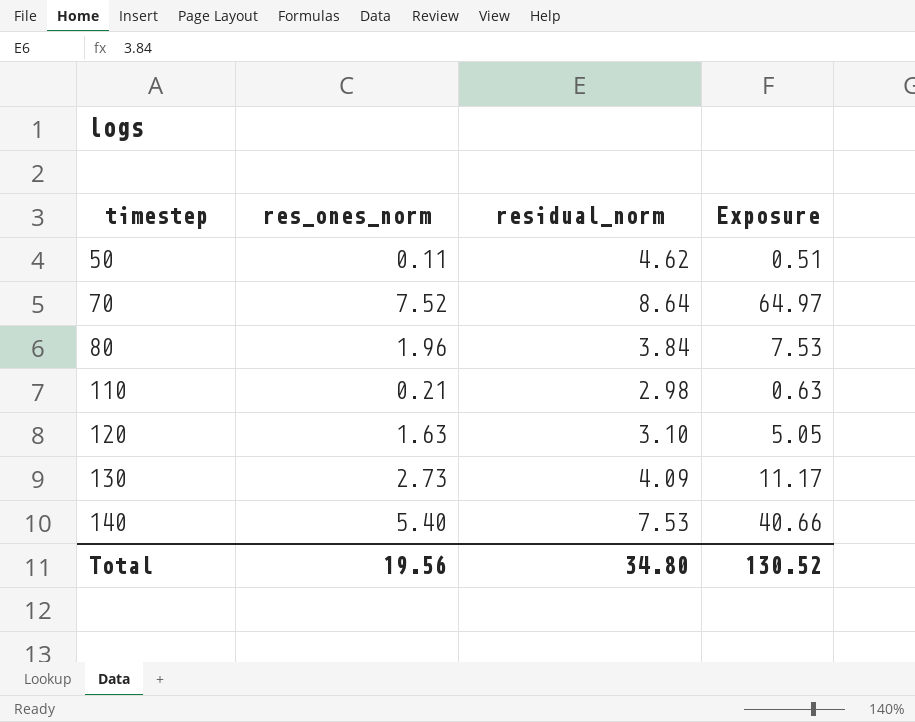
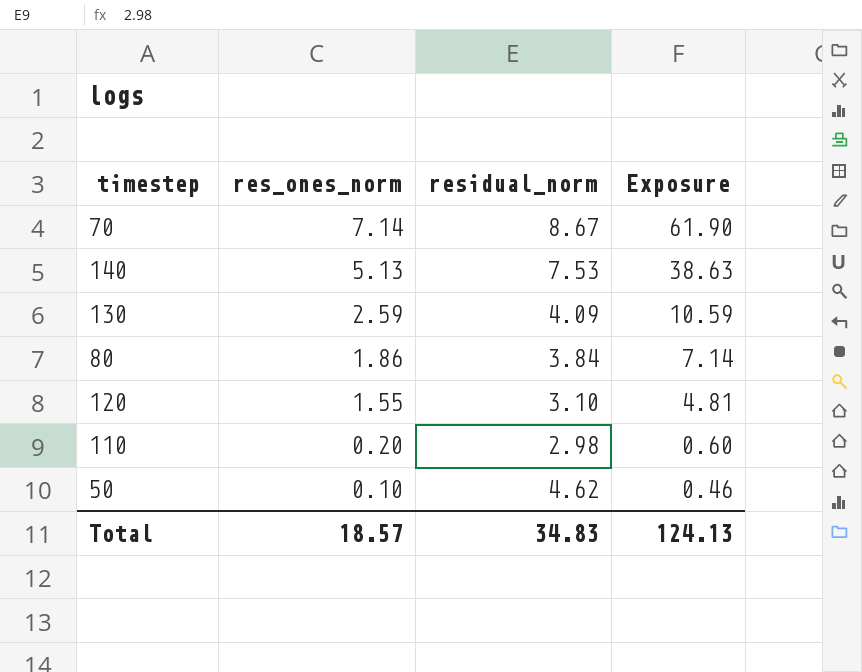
row order: timestep ascending -> res_ones_norm descending
70 | res_ones_norm: 7.52 -> 7.14
70 | residual_norm: 8.64 -> 8.67
70 | Exposure: 64.97 -> 61.90
140 | res_ones_norm: 5.40 -> 5.13
140 | Exposure: 40.66 -> 38.63
130 | res_ones_norm: 2.73 -> 2.59
130 | Exposure: 11.17 -> 10.59
80 | res_ones_norm: 1.96 -> 1.86
80 | Exposure: 7.53 -> 7.14
120 | res_ones_norm: 1.63 -> 1.55
120 | Exposure: 5.05 -> 4.81
110 | res_ones_norm: 0.21 -> 0.20
110 | Exposure: 0.63 -> 0.60
50 | res_ones_norm: 0.11 -> 0.10
50 | Exposure: 0.51 -> 0.46
Total | res_ones_norm: 19.56 -> 18.57
Total | residual_norm: 34.80 -> 34.83
Total | Exposure: 130.52 -> 124.13

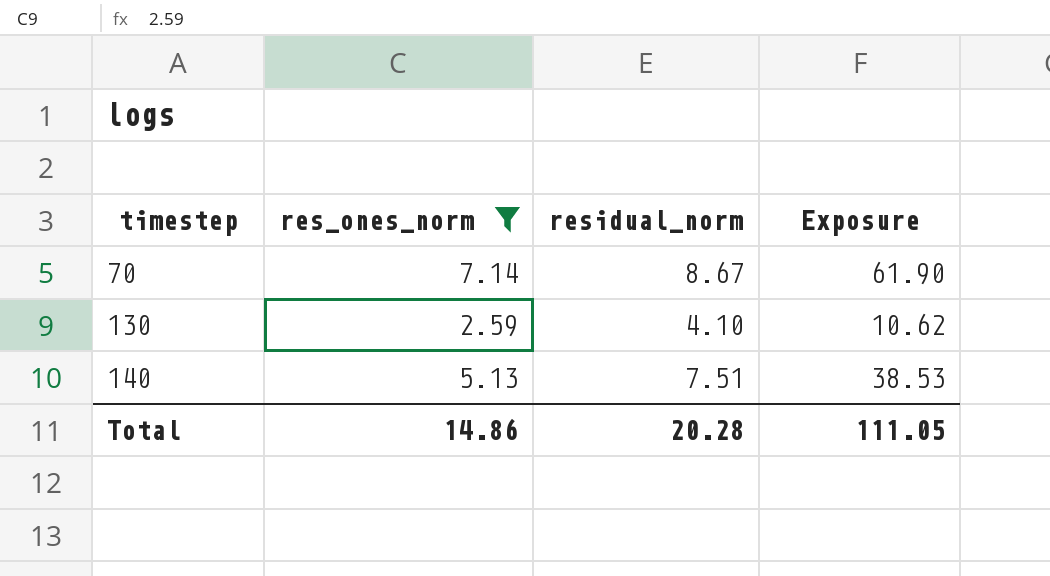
filter: none -> res_ones_norm >= 2.59
row order: res_ones_norm descending -> timestep ascending
130 | residual_norm: 4.09 -> 4.10
130 | Exposure: 10.59 -> 10.62
140 | residual_norm: 7.53 -> 7.51
140 | Exposure: 38.63 -> 38.53
Total | res_ones_norm: 18.57 -> 14.86
Total | residual_norm: 34.83 -> 20.28
Total | Exposure: 124.13 -> 111.05

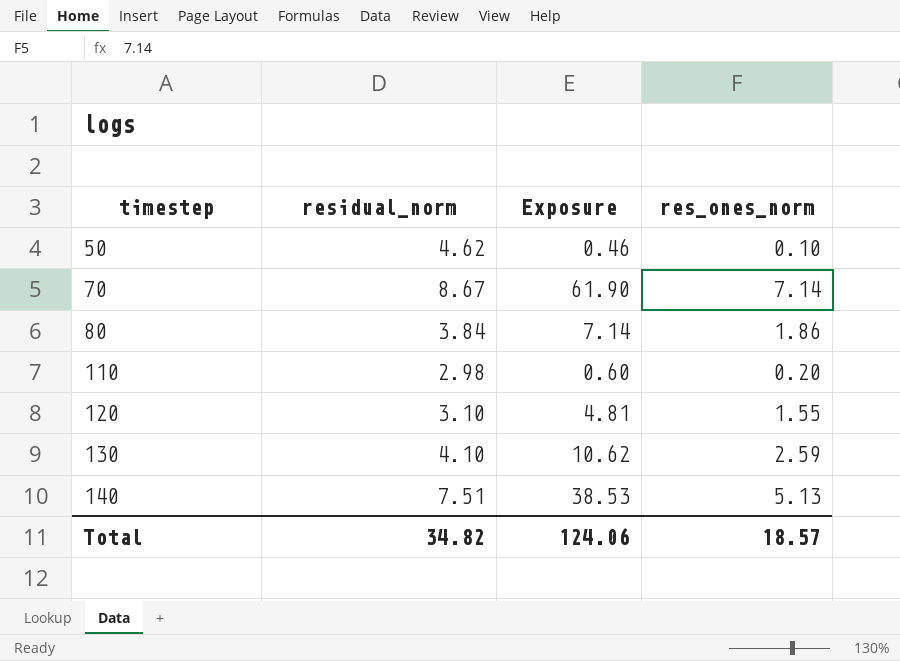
filter: res_ones_norm >= 2.59 -> none
column res_ones_norm | position: 2 -> 4
Total | residual_norm: 20.28 -> 34.82
Total | Exposure: 111.05 -> 124.06
Total | res_ones_norm: 14.86 -> 18.57

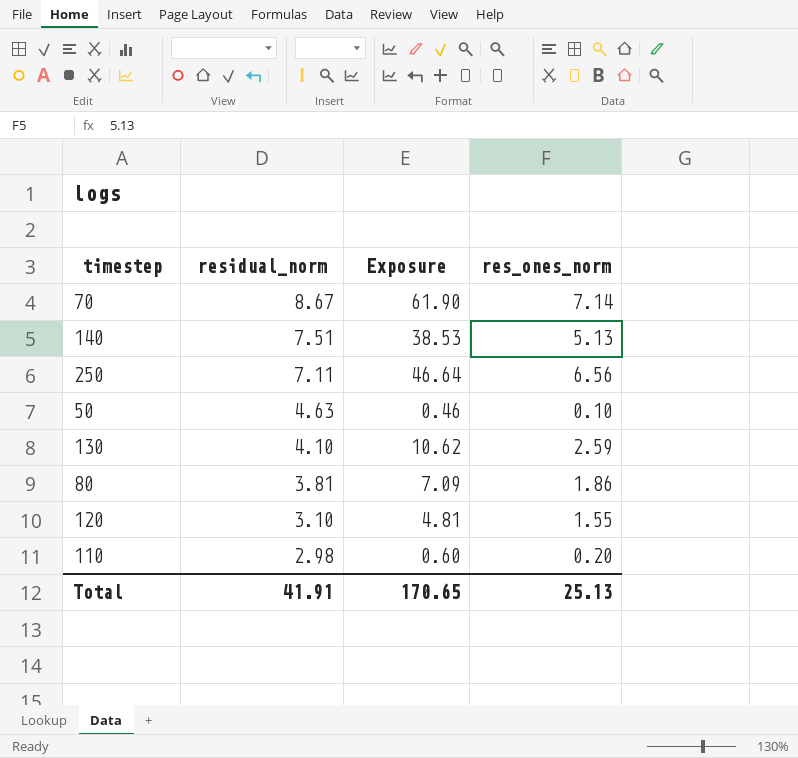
row order: timestep ascending -> residual_norm descending
row 250: none -> 7.11 | 46.64 | 6.56
50 | residual_norm: 4.62 -> 4.63
80 | residual_norm: 3.84 -> 3.81
80 | Exposure: 7.14 -> 7.09
Total | residual_norm: 34.82 -> 41.91
Total | Exposure: 124.06 -> 170.65
Total | res_ones_norm: 18.57 -> 25.13

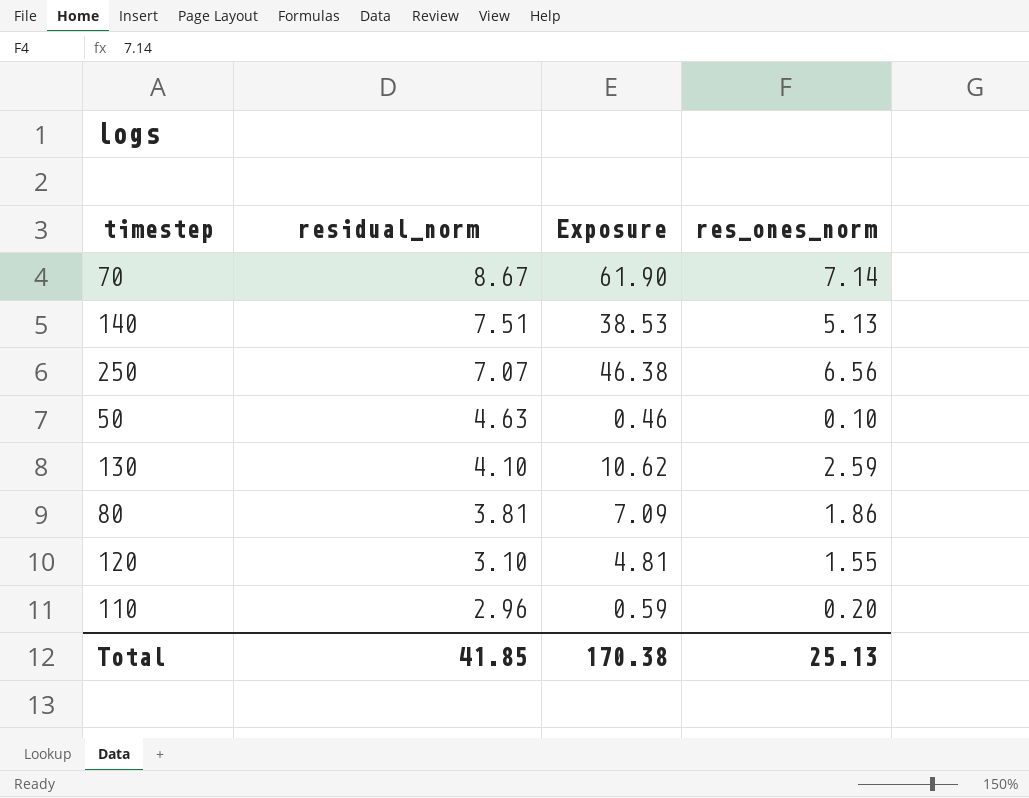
250 | residual_norm: 7.11 -> 7.07
250 | Exposure: 46.64 -> 46.38
110 | residual_norm: 2.98 -> 2.96
110 | Exposure: 0.60 -> 0.59
Total | residual_norm: 41.91 -> 41.85
Total | Exposure: 170.65 -> 170.38

